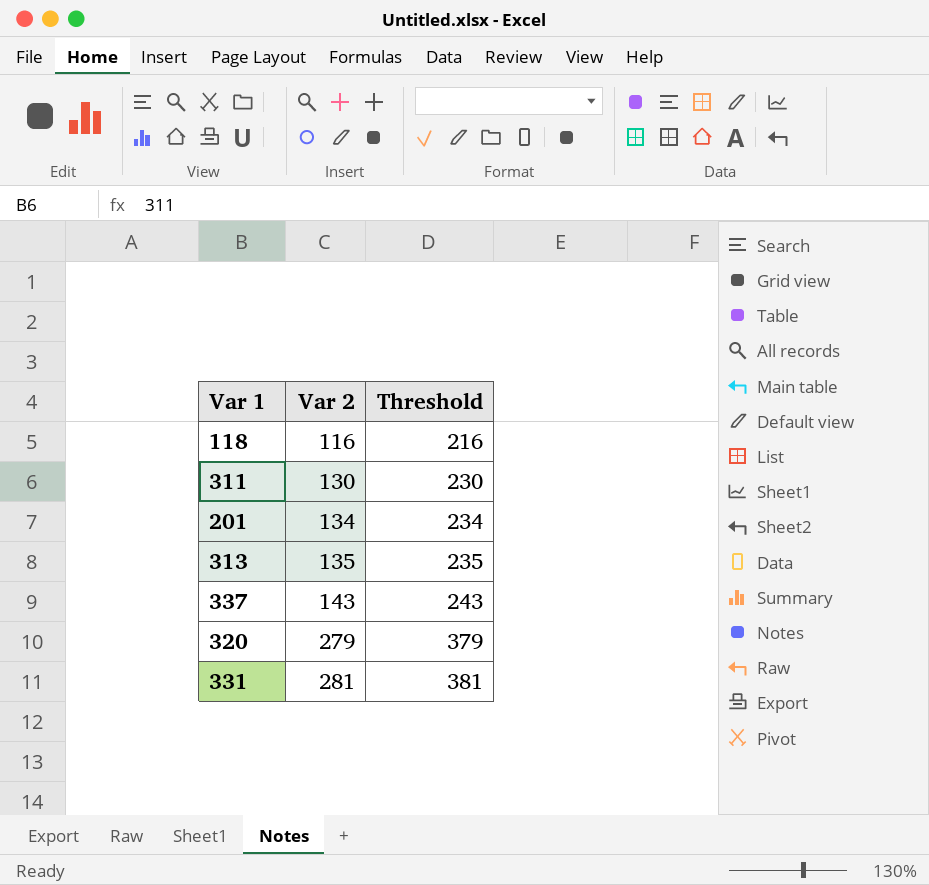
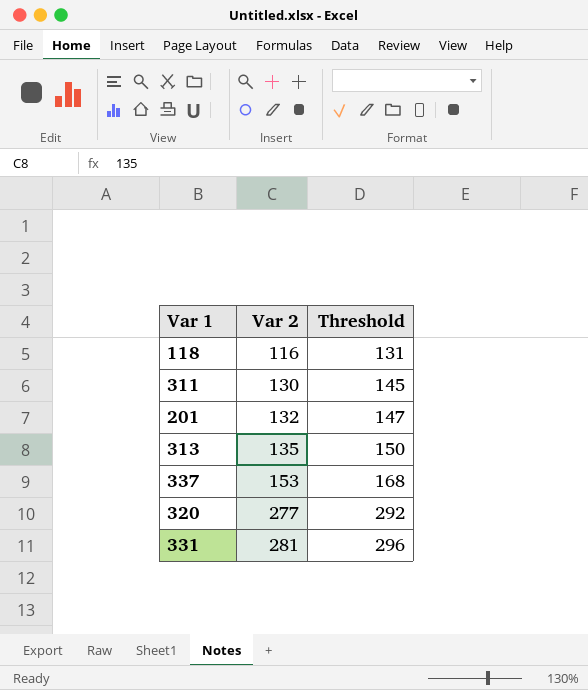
column Threshold | formula: [Var 2] + 100 -> [Var 2] + 15
201 | Var 2: 134 -> 132
337 | Var 2: 143 -> 153
320 | Var 2: 279 -> 277

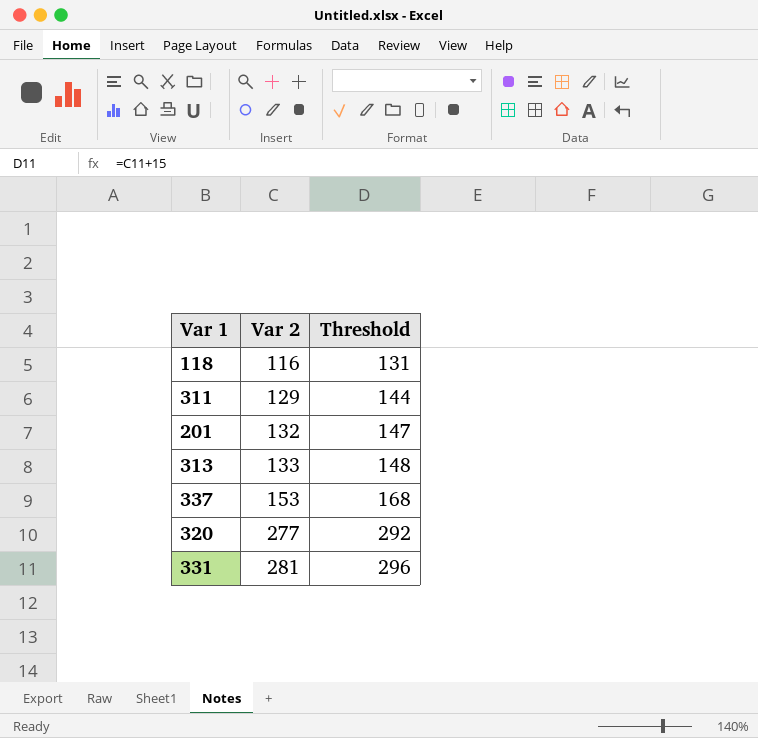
311 | Var 2: 130 -> 129
311 | Threshold: 145 -> 144
313 | Var 2: 135 -> 133
313 | Threshold: 150 -> 148

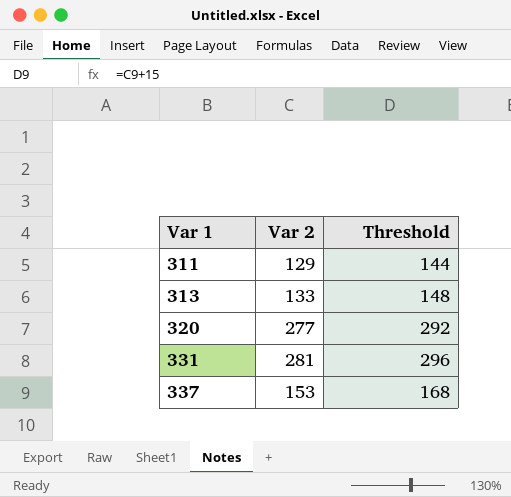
row order: Var 2 ascending -> Var 1 ascending
row 118: 116 | 131 -> none
row 201: 132 | 147 -> none

